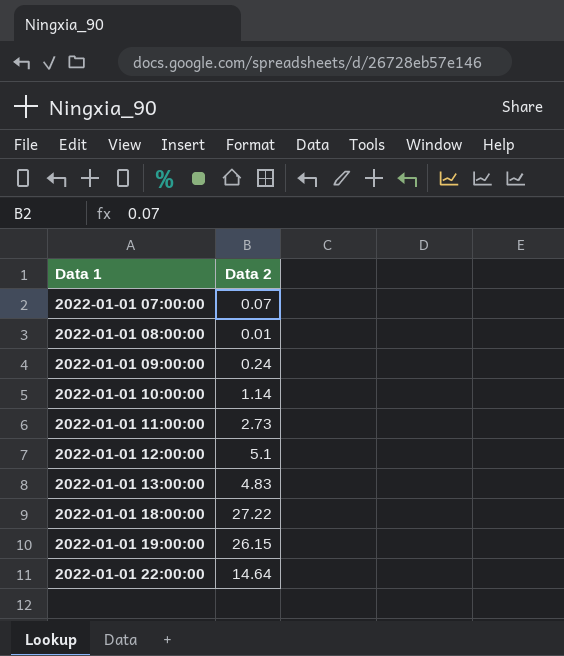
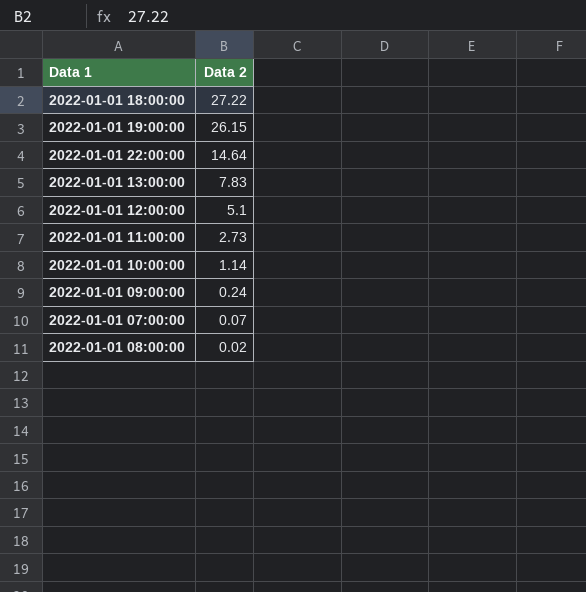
row order: Data 1 ascending -> Data 2 descending
2022-01-01 13:00:00 | Data 2: 4.83 -> 7.83
2022-01-01 08:00:00 | Data 2: 0.01 -> 0.02

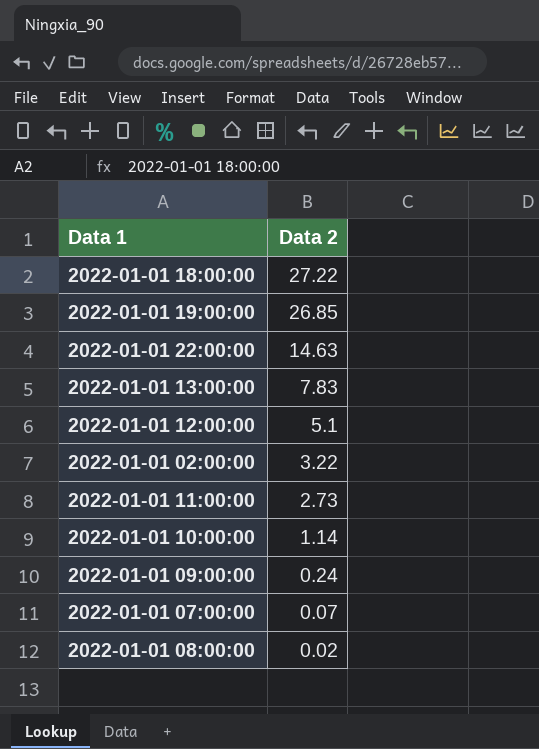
2022-01-01 19:00:00 | Data 2: 26.15 -> 26.85
2022-01-01 22:00:00 | Data 2: 14.64 -> 14.63
row 2022-01-01 02:00:00: none -> 3.22

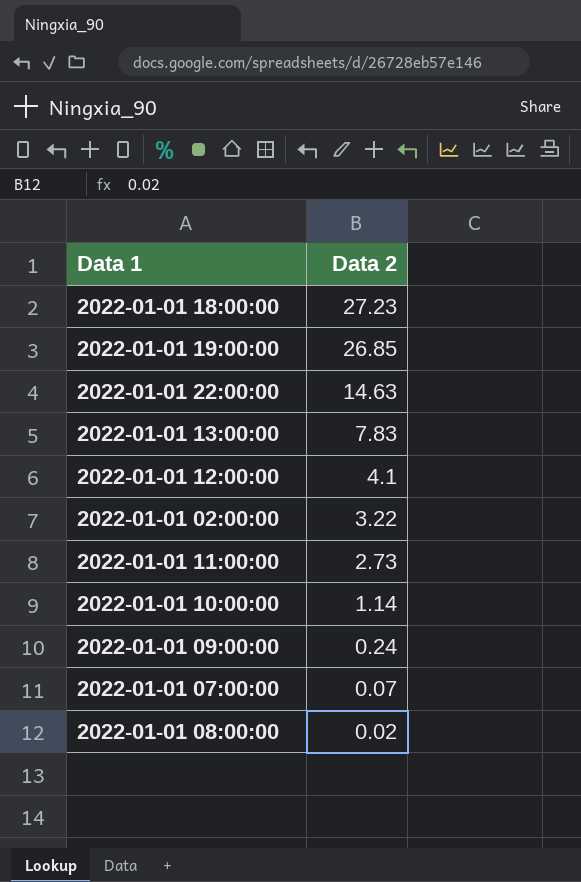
2022-01-01 18:00:00 | Data 2: 27.22 -> 27.23
2022-01-01 12:00:00 | Data 2: 5.1 -> 4.1

